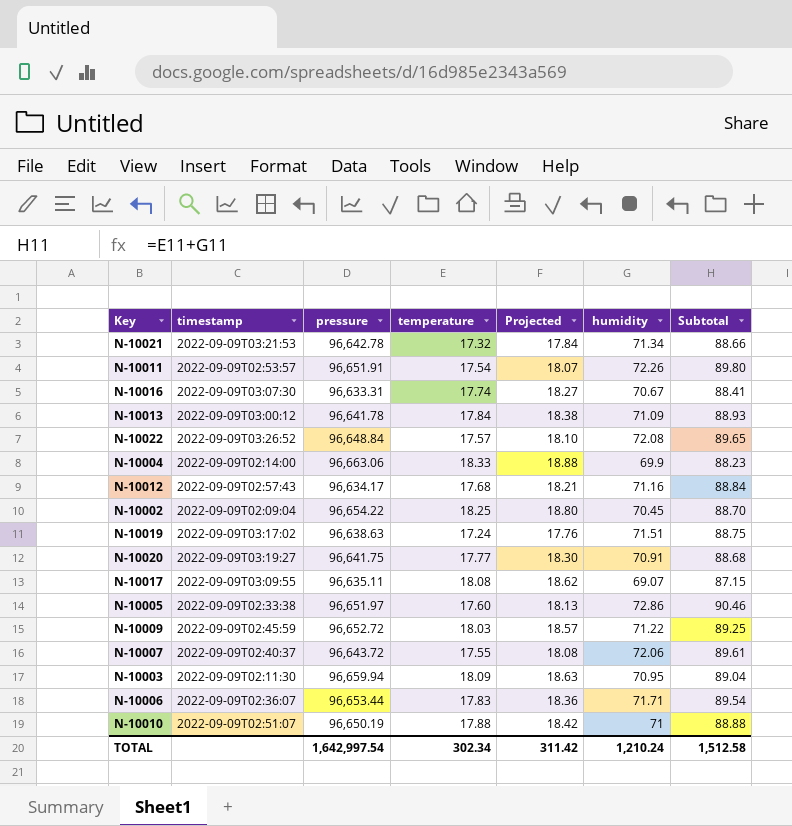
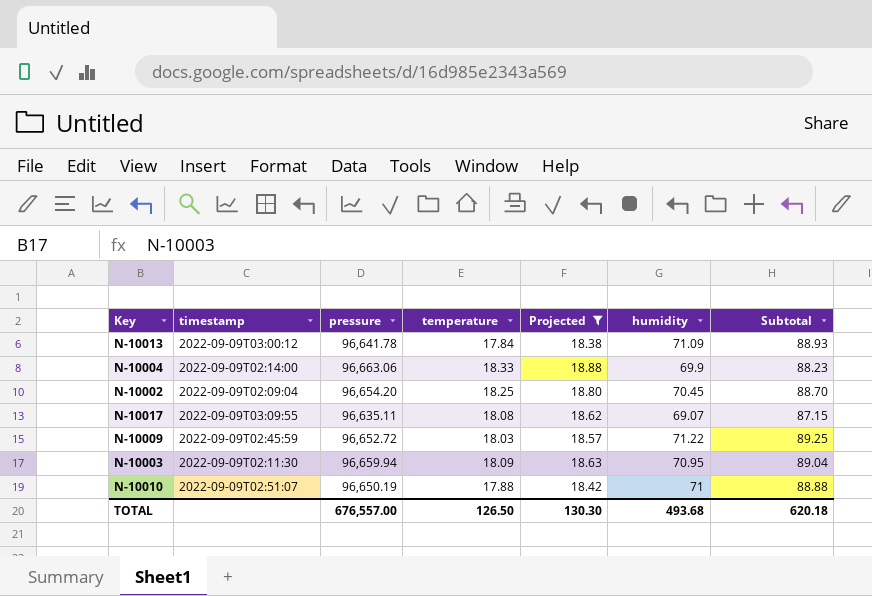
filter: none -> Projected >= 18.38
N-10002 | pressure: 96,654.22 -> 96,654.20
TOTAL | pressure: 1,642,997.54 -> 676,557.00
TOTAL | temperature: 302.34 -> 126.50
TOTAL | Projected: 311.42 -> 130.30
TOTAL | humidity: 1,210.24 -> 493.68
TOTAL | Subtotal: 1,512.58 -> 620.18

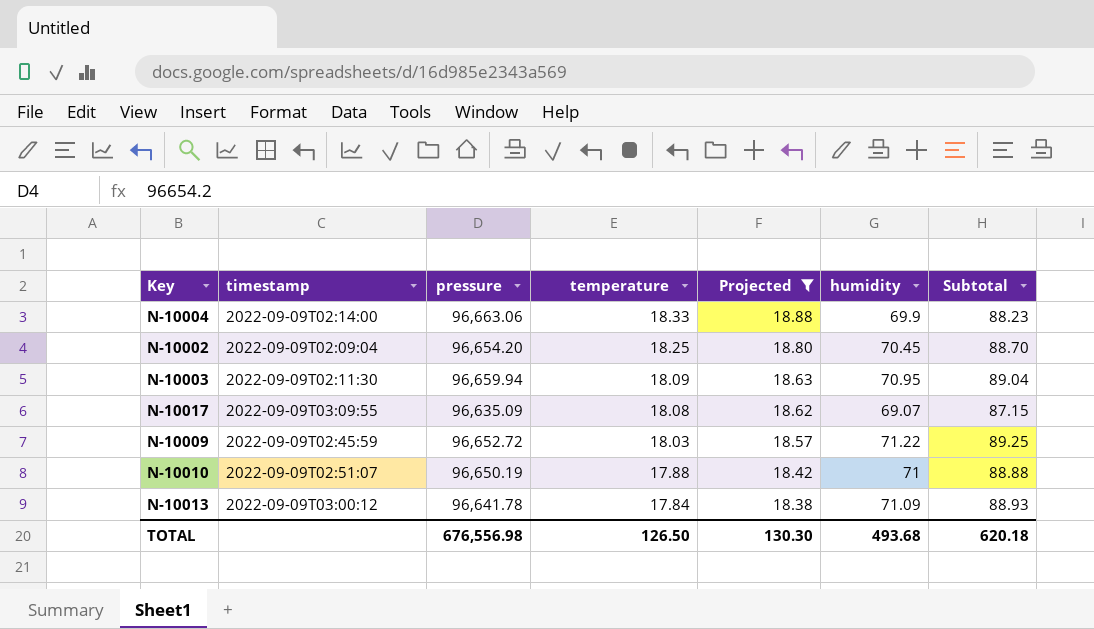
row order: none -> temperature descending
N-10017 | pressure: 96,635.11 -> 96,635.09
TOTAL | pressure: 676,557.00 -> 676,556.98

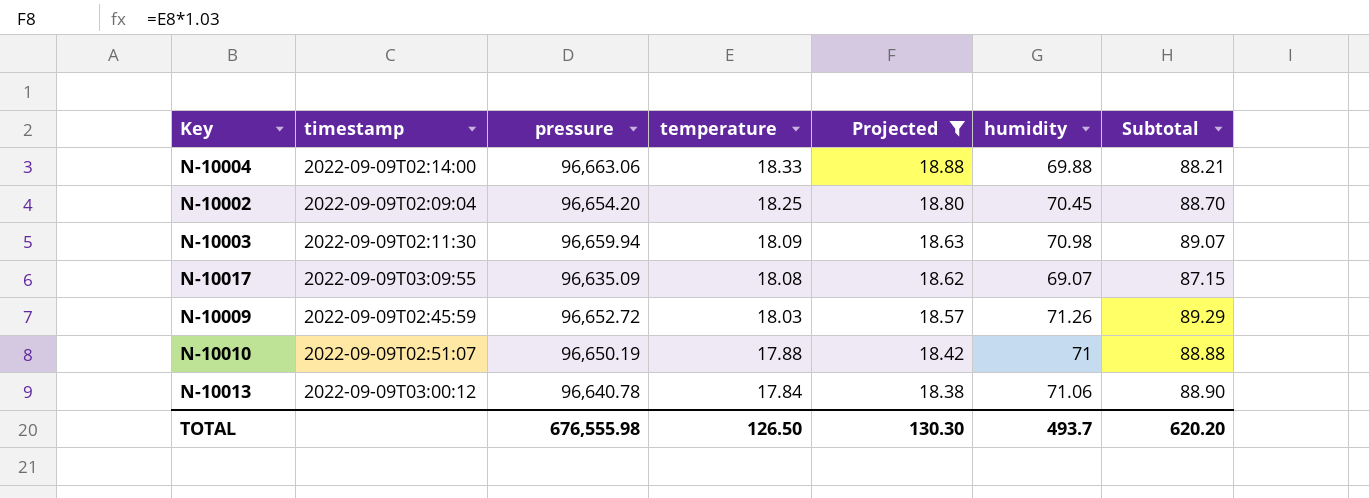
N-10004 | humidity: 69.9 -> 69.88
N-10004 | Subtotal: 88.23 -> 88.21
N-10003 | humidity: 70.95 -> 70.98
N-10003 | Subtotal: 89.04 -> 89.07
N-10009 | humidity: 71.22 -> 71.26
N-10009 | Subtotal: 89.25 -> 89.29
N-10013 | pressure: 96,641.78 -> 96,640.78
N-10013 | humidity: 71.09 -> 71.06
N-10013 | Subtotal: 88.93 -> 88.90
TOTAL | pressure: 676,556.98 -> 676,555.98
TOTAL | humidity: 493.68 -> 493.7
TOTAL | Subtotal: 620.18 -> 620.20

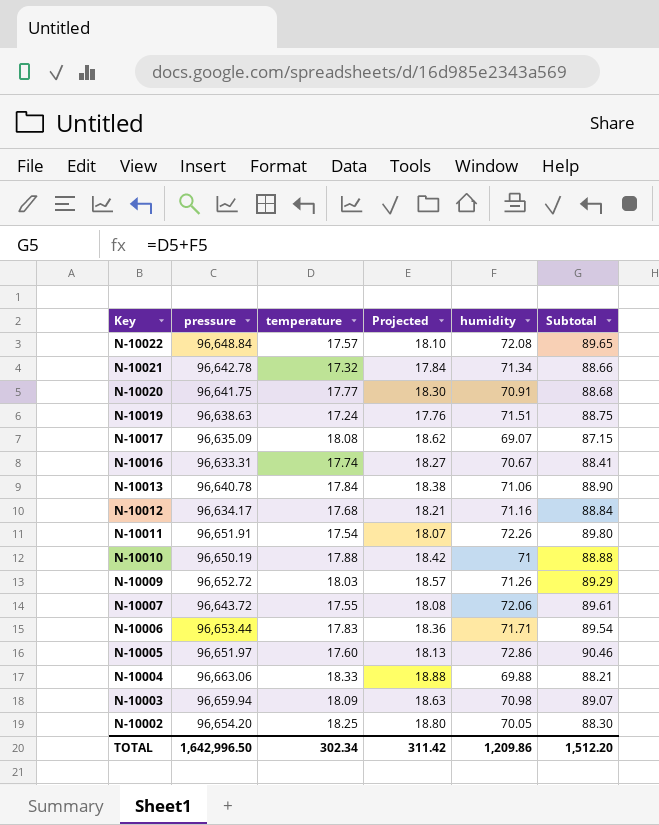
filter: Projected >= 18.38 -> none
row order: temperature descending -> Key descending
column timestamp | position: 2 -> none
N-10002 | humidity: 70.45 -> 70.05
N-10002 | Subtotal: 88.70 -> 88.30
TOTAL | pressure: 676,555.98 -> 1,642,996.50
TOTAL | temperature: 126.50 -> 302.34
TOTAL | Projected: 130.30 -> 311.42
TOTAL | humidity: 493.7 -> 1,209.86
TOTAL | Subtotal: 620.20 -> 1,512.20

